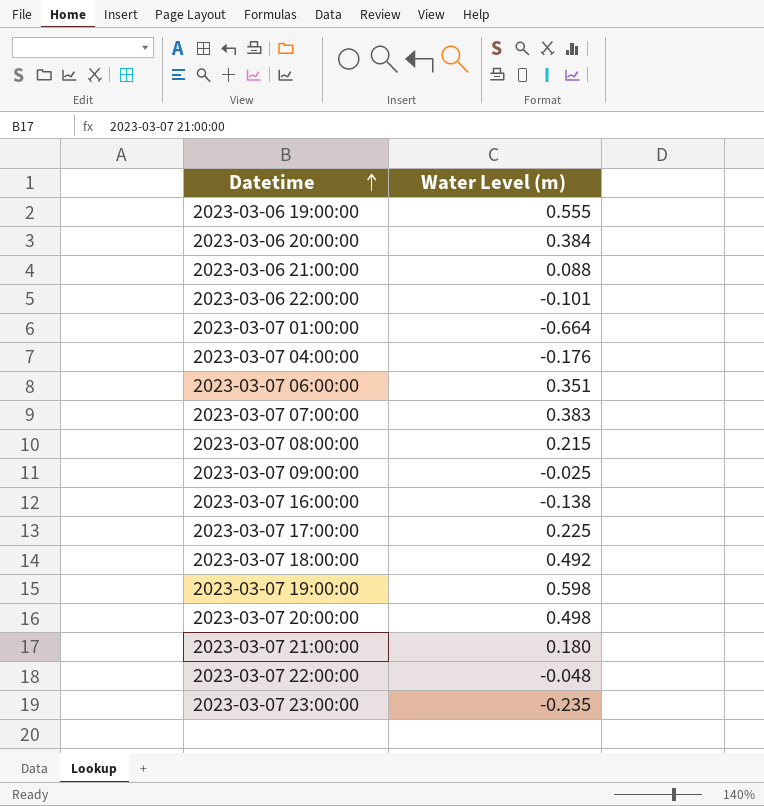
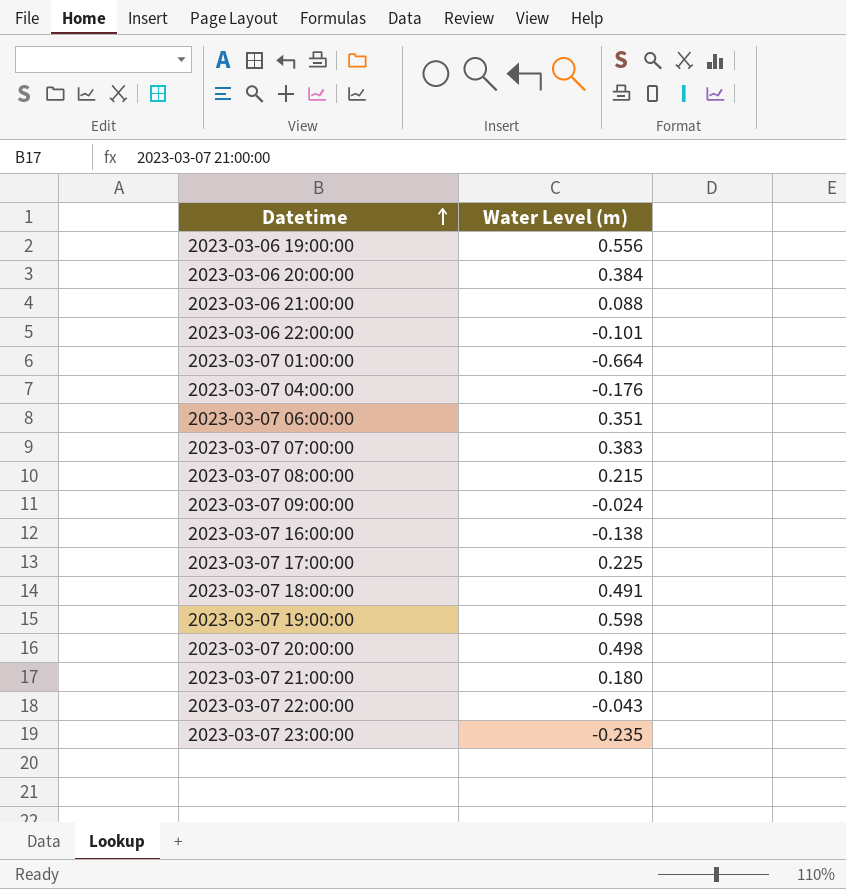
2023-03-06 19:00:00 | Water Level (m): 0.555 -> 0.556
2023-03-07 09:00:00 | Water Level (m): -0.025 -> -0.024
2023-03-07 18:00:00 | Water Level (m): 0.492 -> 0.491
2023-03-07 22:00:00 | Water Level (m): -0.048 -> -0.043

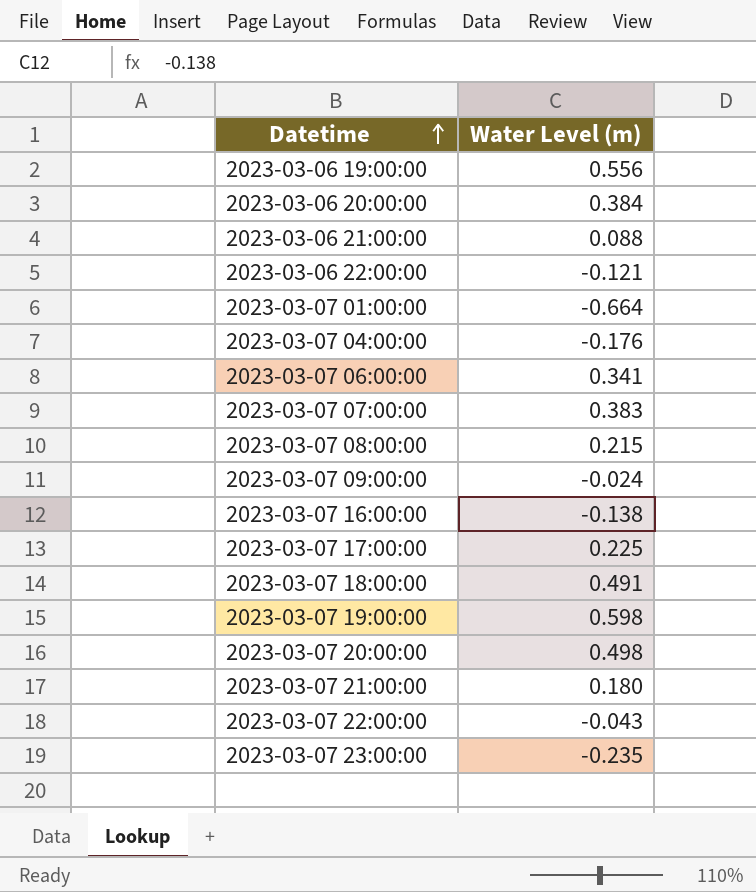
2023-03-06 22:00:00 | Water Level (m): -0.101 -> -0.121
2023-03-07 06:00:00 | Water Level (m): 0.351 -> 0.341

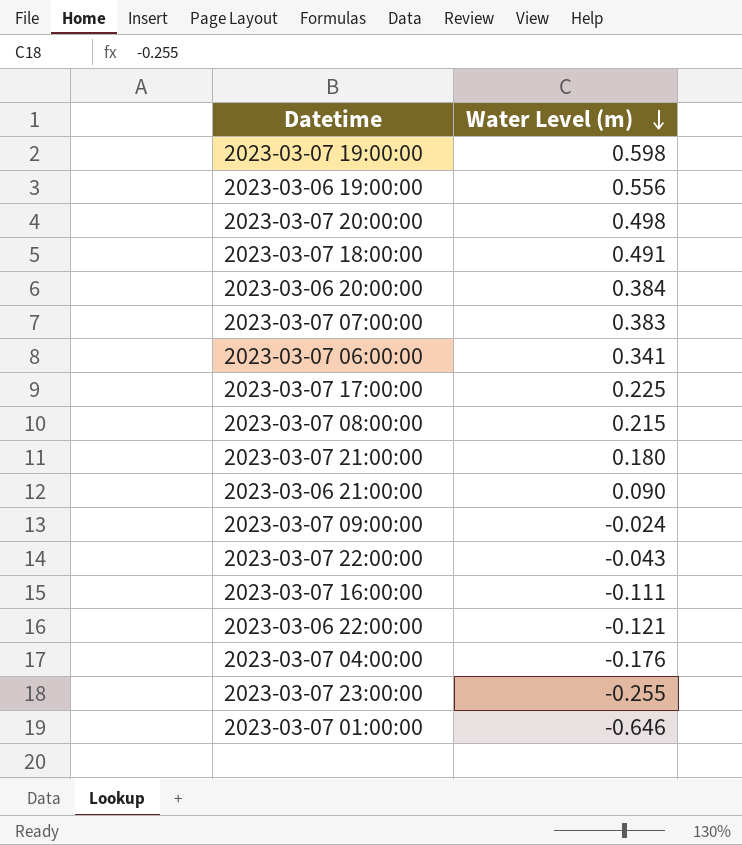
row order: Datetime ascending -> Water Level (m) descending
2023-03-06 21:00:00 | Water Level (m): 0.088 -> 0.090
2023-03-07 16:00:00 | Water Level (m): -0.138 -> -0.111
2023-03-07 23:00:00 | Water Level (m): -0.235 -> -0.255
2023-03-07 01:00:00 | Water Level (m): -0.664 -> -0.646

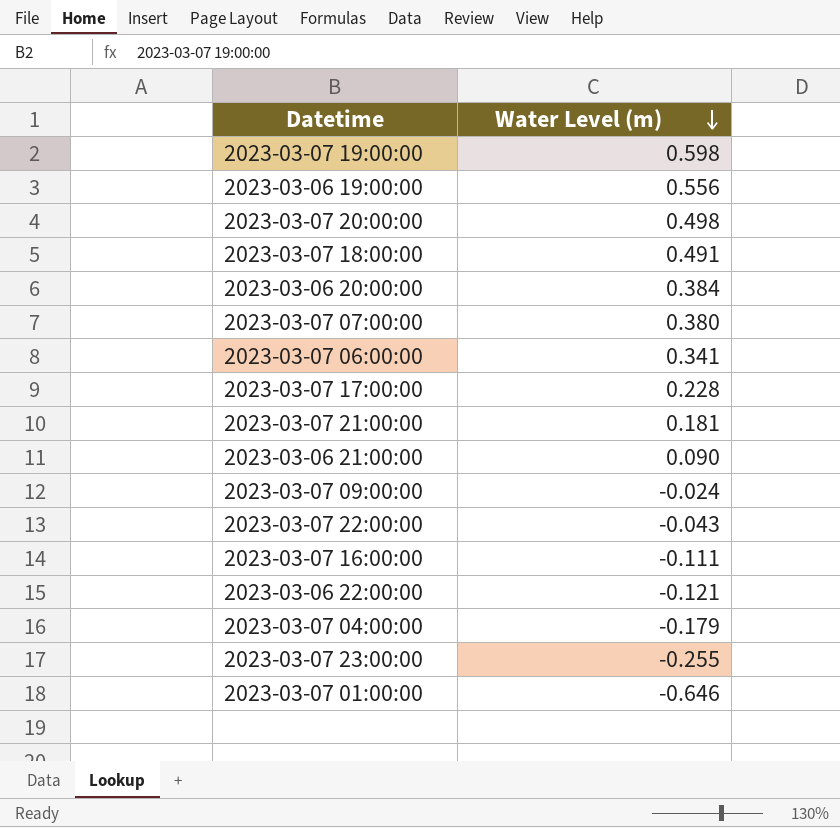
row 2023-03-07 08:00:00: 0.215 -> none
2023-03-07 07:00:00 | Water Level (m): 0.383 -> 0.380
2023-03-07 17:00:00 | Water Level (m): 0.225 -> 0.228
2023-03-07 21:00:00 | Water Level (m): 0.180 -> 0.181
2023-03-07 04:00:00 | Water Level (m): -0.176 -> -0.179

